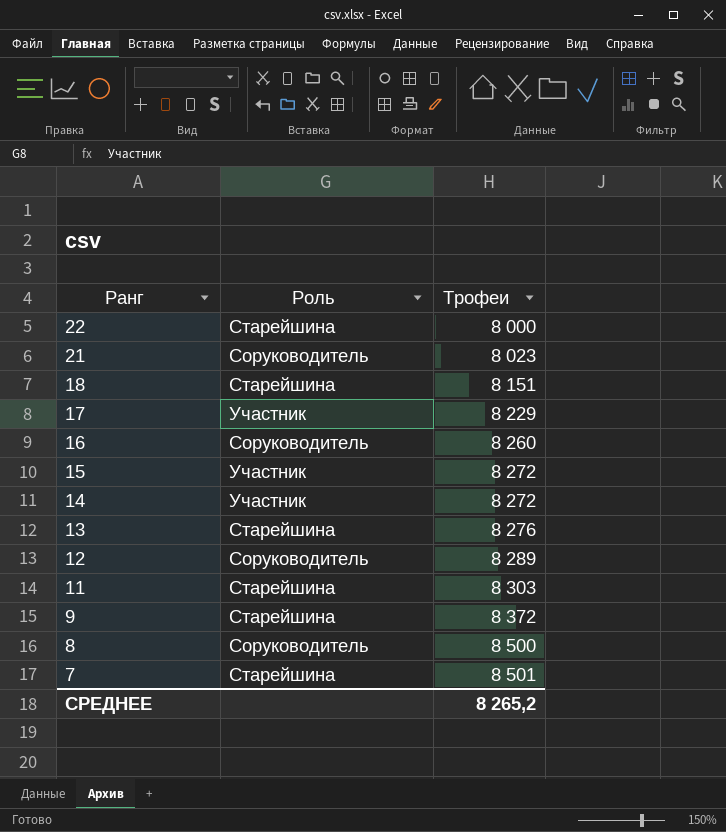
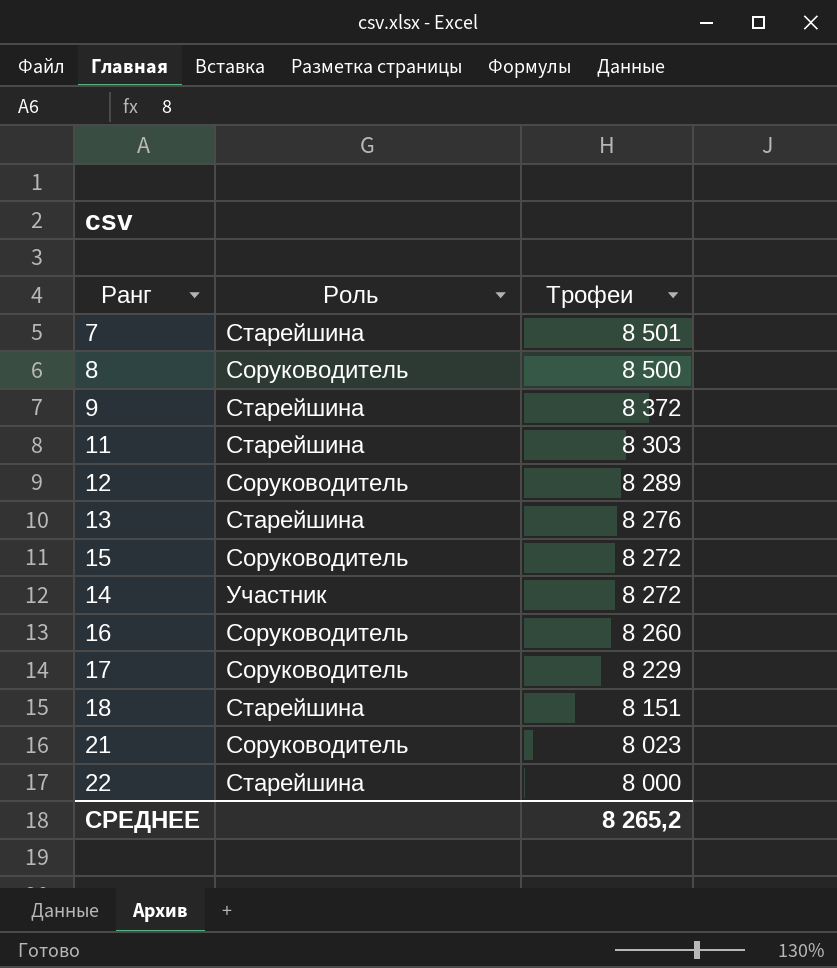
row order: Ранг descending -> Трофеи descending
15 | Роль: Участник -> Соруководитель
17 | Роль: Участник -> Соруководитель

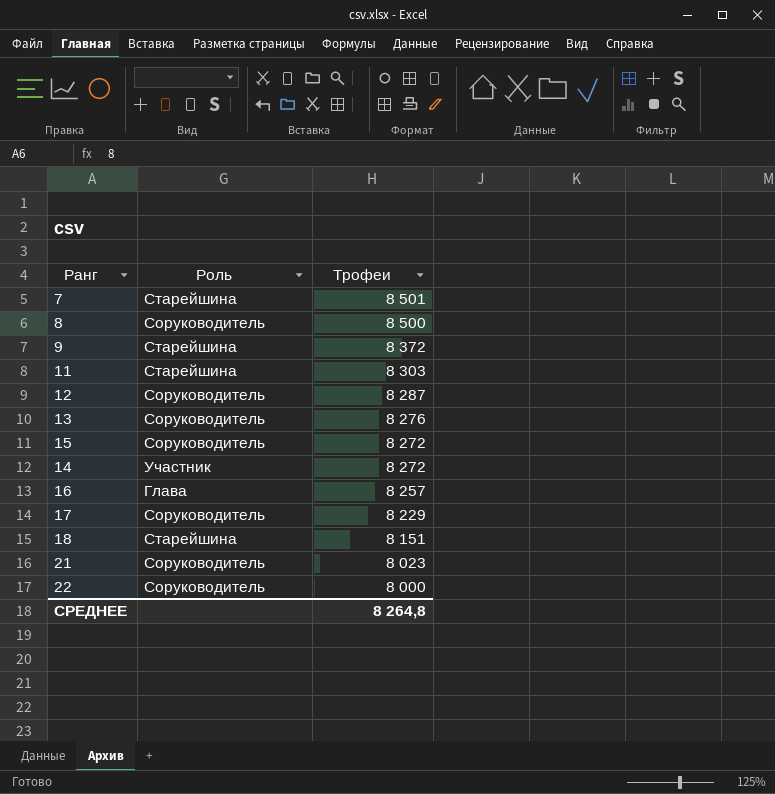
12 | Трофеи: 8 289 -> 8 287
13 | Роль: Старейшина -> Соруководитель
16 | Роль: Соруководитель -> Глава
16 | Трофеи: 8 260 -> 8 257
22 | Роль: Старейшина -> Соруководитель
СРЕДНЕЕ | Трофеи: 8 265,2 -> 8 264,8

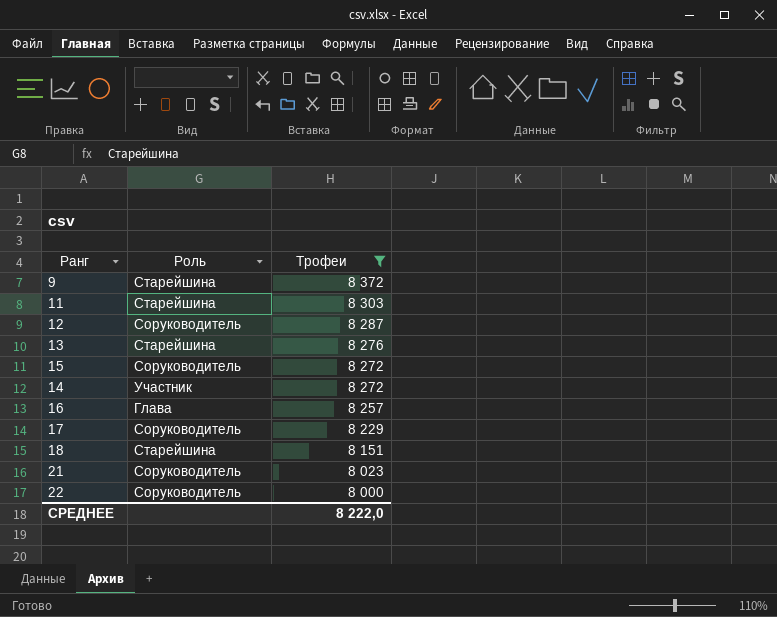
filter: none -> Трофеи <= 8 372
13 | Роль: Соруководитель -> Старейшина
СРЕДНЕЕ | Трофеи: 8 264,8 -> 8 222,0

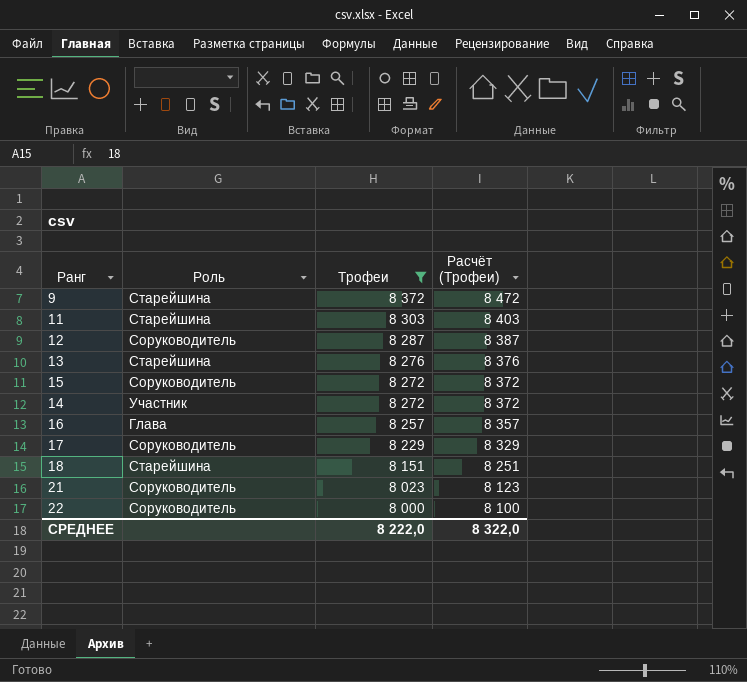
column Расчёт (Трофеи) | formula: none -> [Трофеи] + 100

